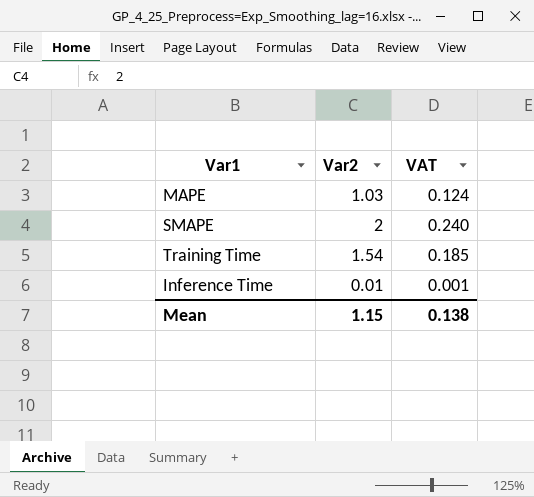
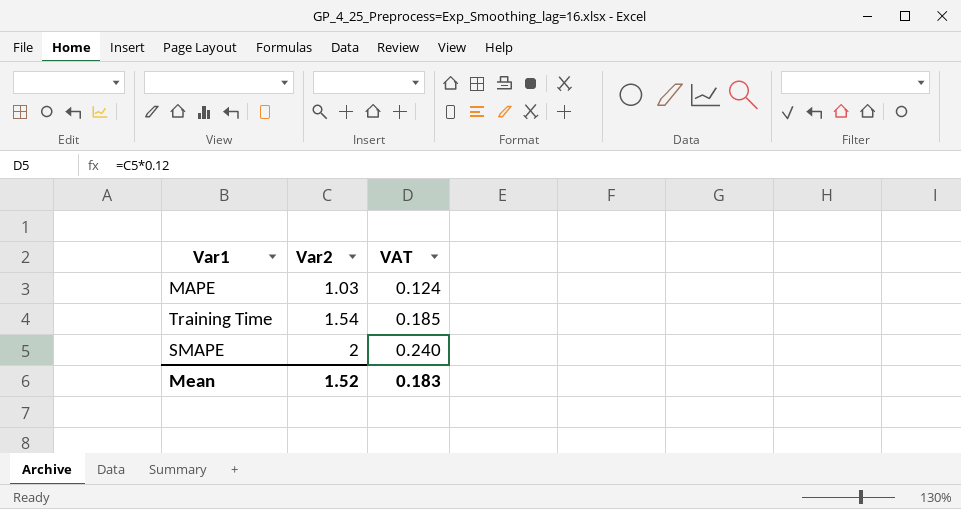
row order: none -> Var2 ascending
row Inference Time: 0.01 | 0.001 -> none
Mean | Var2: 1.15 -> 1.52
Mean | VAT: 0.138 -> 0.183

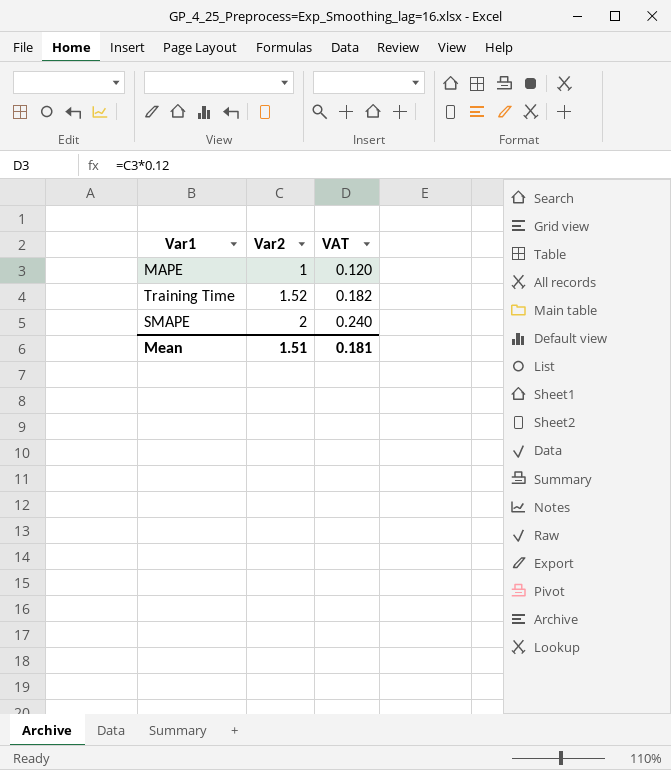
MAPE | Var2: 1.03 -> 1
MAPE | VAT: 0.124 -> 0.120
Training Time | Var2: 1.54 -> 1.52
Training Time | VAT: 0.185 -> 0.182
Mean | Var2: 1.52 -> 1.51
Mean | VAT: 0.183 -> 0.181

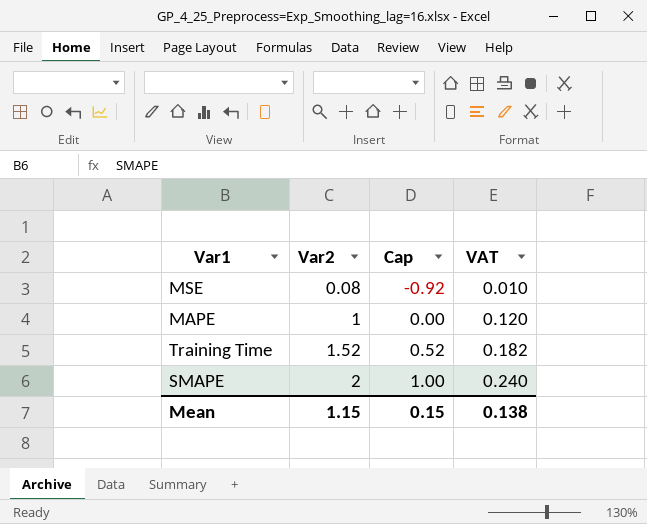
column Cap | formula: none -> [Var2] - 1
row MSE: none -> 0.08 | -0.92 | 0.010
Mean | Var2: 1.51 -> 1.15
Mean | VAT: 0.181 -> 0.138

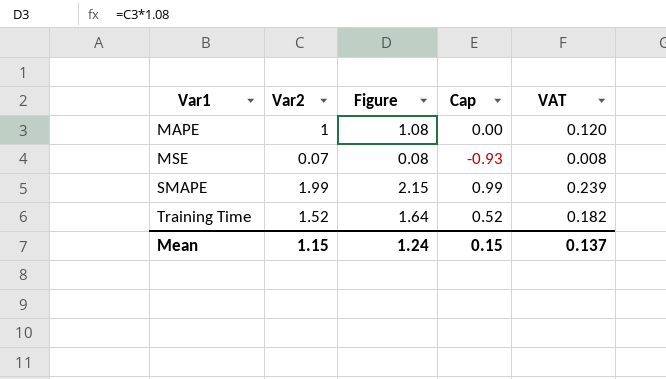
row order: Var2 ascending -> Var1 ascending
column Figure | formula: none -> [Var2] * 1.08
MSE | Var2: 0.08 -> 0.07
MSE | Cap: -0.92 -> -0.93
MSE | VAT: 0.010 -> 0.008
SMAPE | Var2: 2 -> 1.99
SMAPE | Cap: 1.00 -> 0.99
SMAPE | VAT: 0.240 -> 0.239
Mean | VAT: 0.138 -> 0.137

